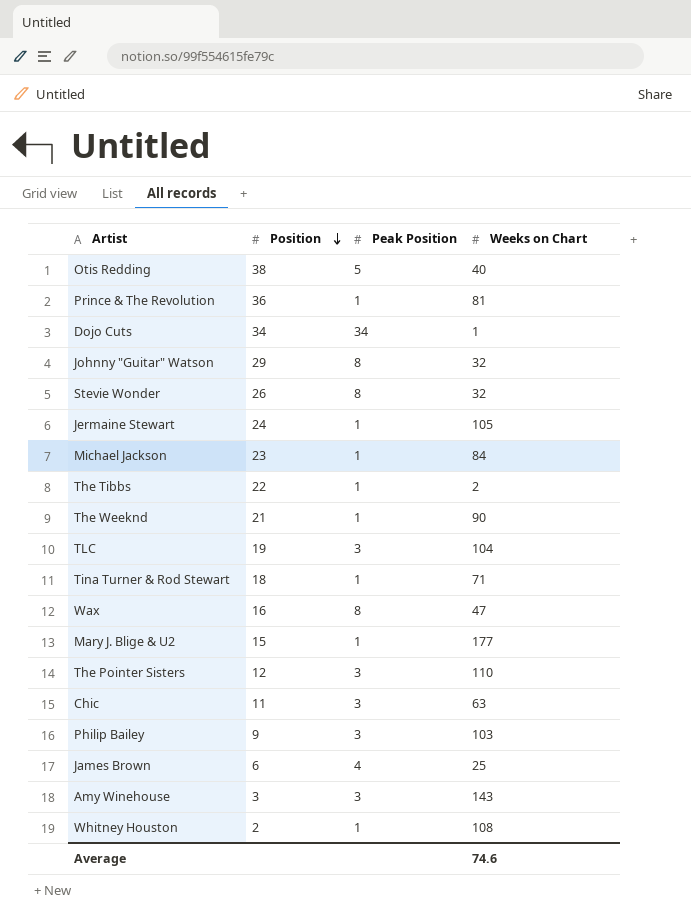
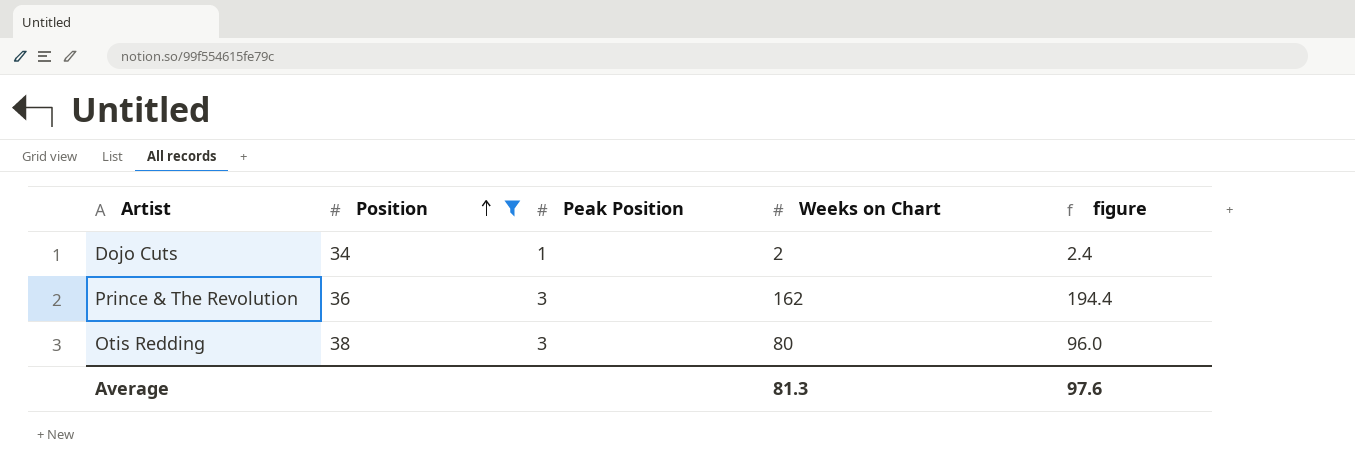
filter: none -> Position >= 34
row order: Position descending -> Position ascending
column figure | formula: none -> [Weeks on Chart] * 1.2
Dojo Cuts | Peak Position: 34 -> 1
Dojo Cuts | Weeks on Chart: 1 -> 2
Prince & The Revolution | Peak Position: 1 -> 3
Prince & The Revolution | Weeks on Chart: 81 -> 162
Otis Redding | Peak Position: 5 -> 3
Otis Redding | Weeks on Chart: 40 -> 80
Average | Weeks on Chart: 74.6 -> 81.3

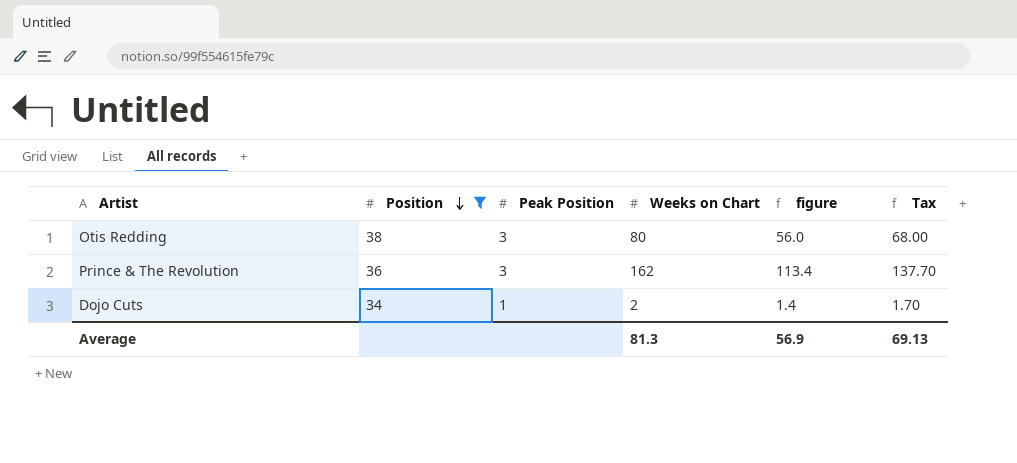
row order: Position ascending -> Position descending
column figure | formula: [Weeks on Chart] * 1.2 -> [Weeks on Chart] * 0.7
column Tax | formula: none -> [Weeks on Chart] * 0.85
Average | figure: 97.6 -> 56.9

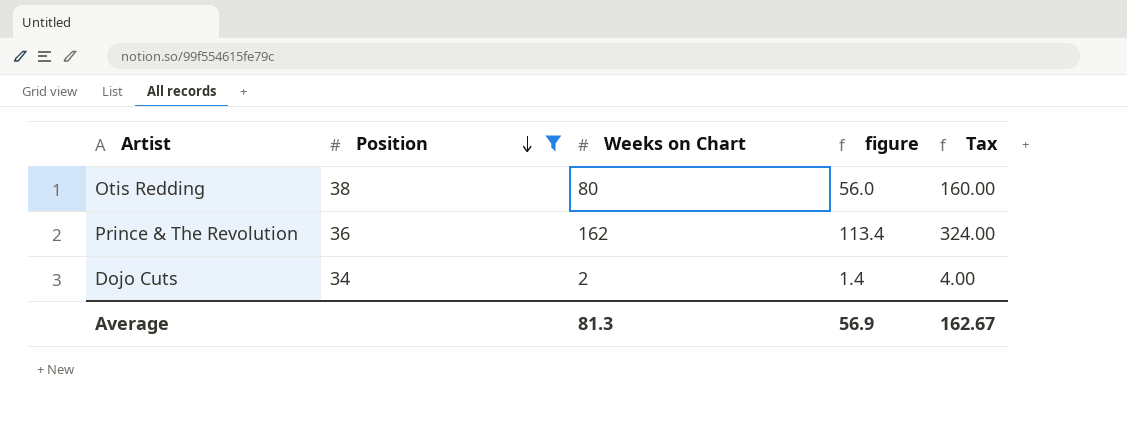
column Peak Position | position: 3 -> none
column Tax | formula: [Weeks on Chart] * 0.85 -> [Weeks on Chart] * 2
Average | Tax: 69.13 -> 162.67

